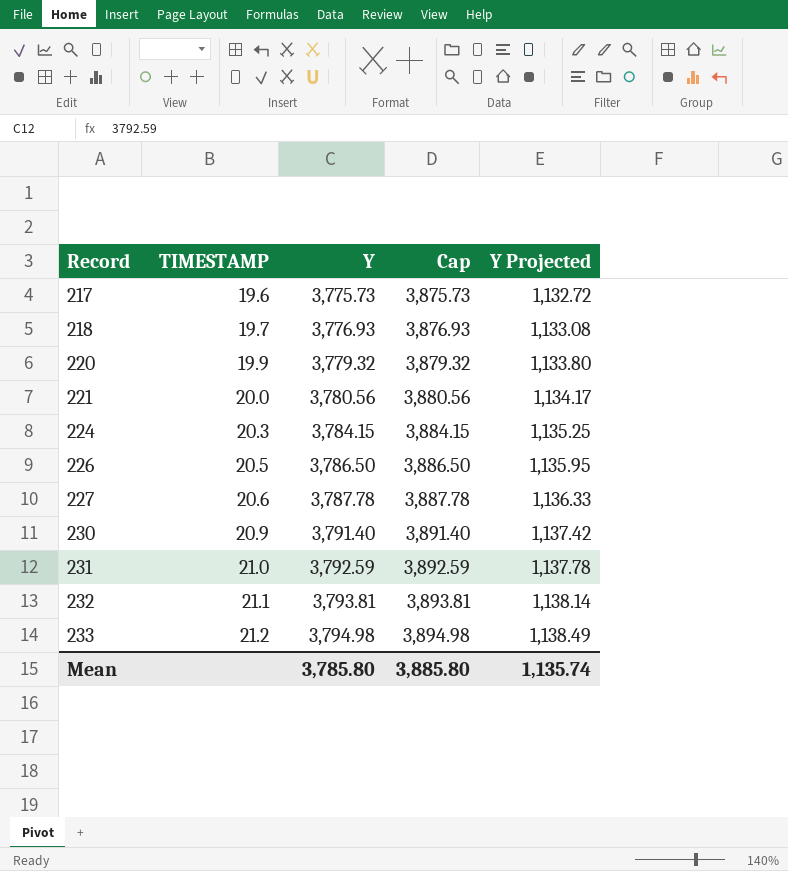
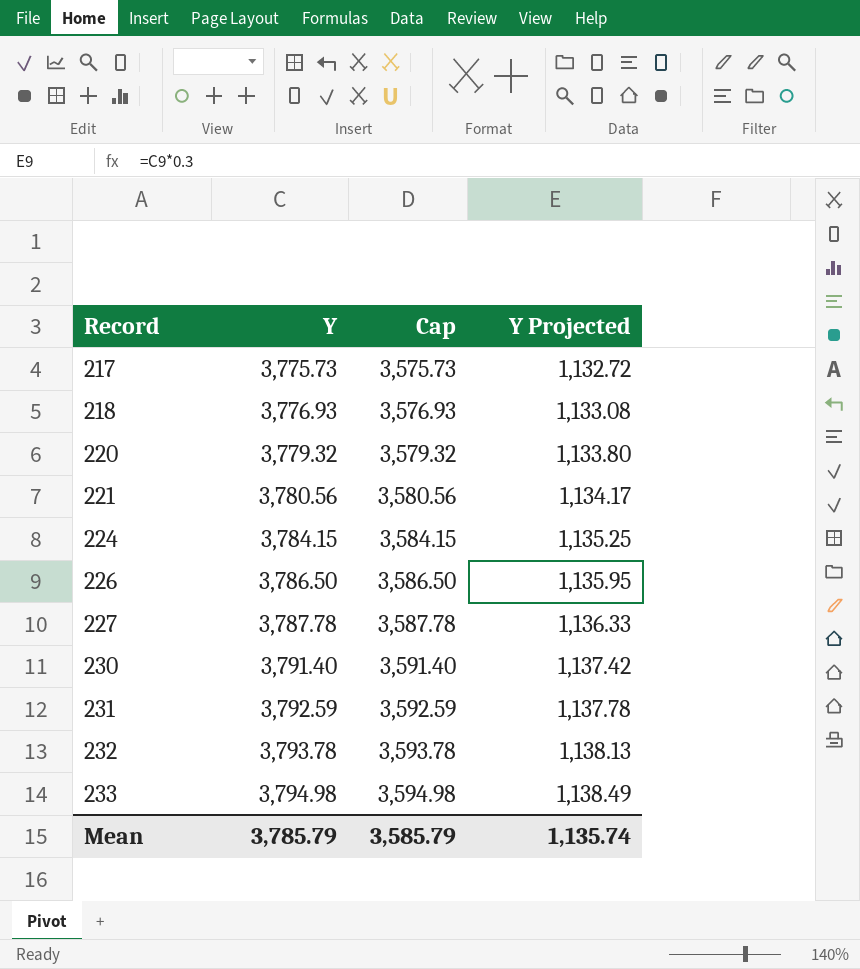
column TIMESTAMP | position: 2 -> none
column Cap | formula: [Y] + 100 -> [Y] - 200
232 | Y: 3,793.81 -> 3,793.78
232 | Y Projected: 1,138.14 -> 1,138.13
Mean | Y: 3,785.80 -> 3,785.79
Mean | Cap: 3,885.80 -> 3,585.79

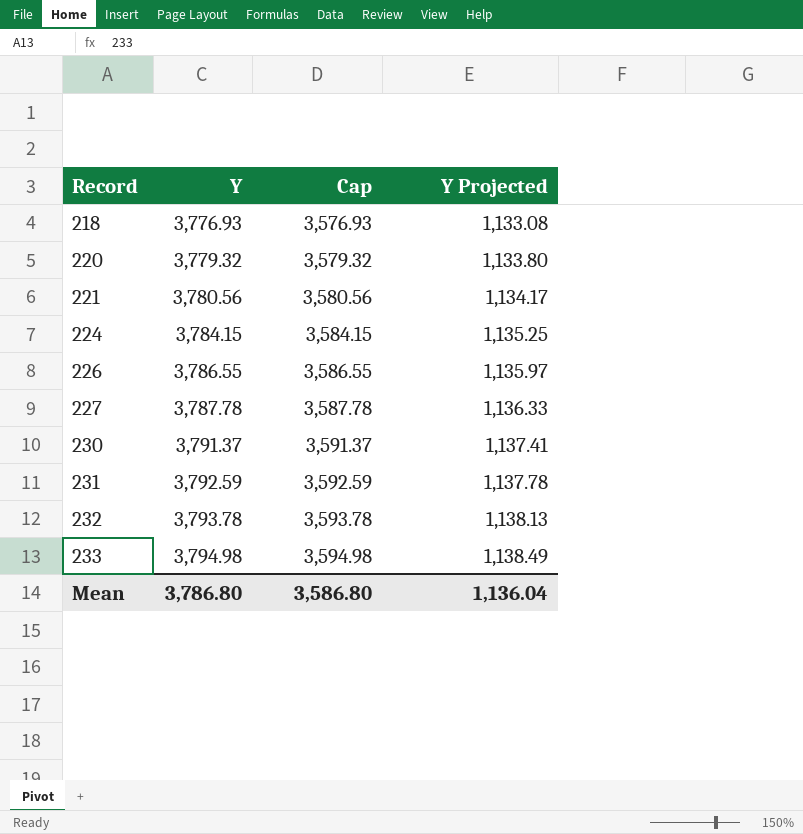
row 217: 3,775.73 | 3,575.73 | 1,132.72 -> none
226 | Y: 3,786.50 -> 3,786.55
226 | Cap: 3,586.50 -> 3,586.55
226 | Y Projected: 1,135.95 -> 1,135.97
230 | Y: 3,791.40 -> 3,791.37
230 | Cap: 3,591.40 -> 3,591.37
230 | Y Projected: 1,137.42 -> 1,137.41
Mean | Y: 3,785.79 -> 3,786.80
Mean | Cap: 3,585.79 -> 3,586.80
Mean | Y Projected: 1,135.74 -> 1,136.04

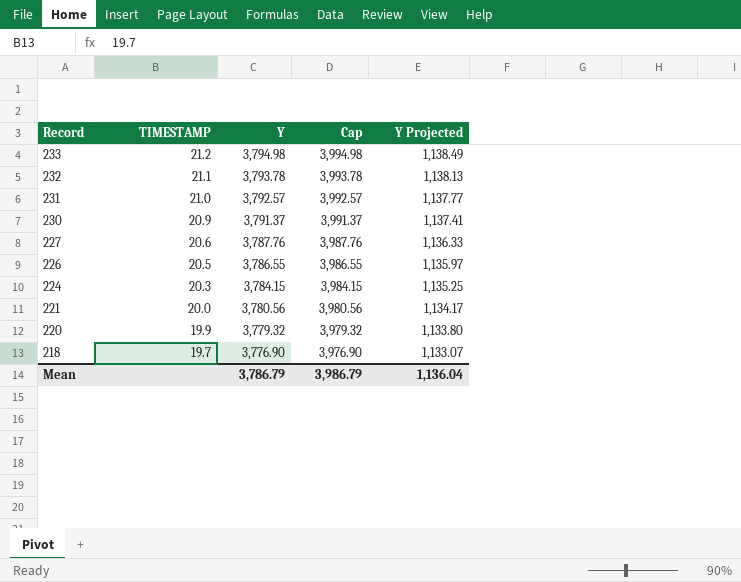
row order: Record ascending -> Record descending
column TIMESTAMP | position: none -> 2
column Cap | formula: [Y] - 200 -> [Y] + 200
231 | Y: 3,792.59 -> 3,792.57
231 | Y Projected: 1,137.78 -> 1,137.77
227 | Y: 3,787.78 -> 3,787.76
218 | Y: 3,776.93 -> 3,776.90
218 | Y Projected: 1,133.08 -> 1,133.07
Mean | Y: 3,786.80 -> 3,786.79
Mean | Cap: 3,586.80 -> 3,986.79

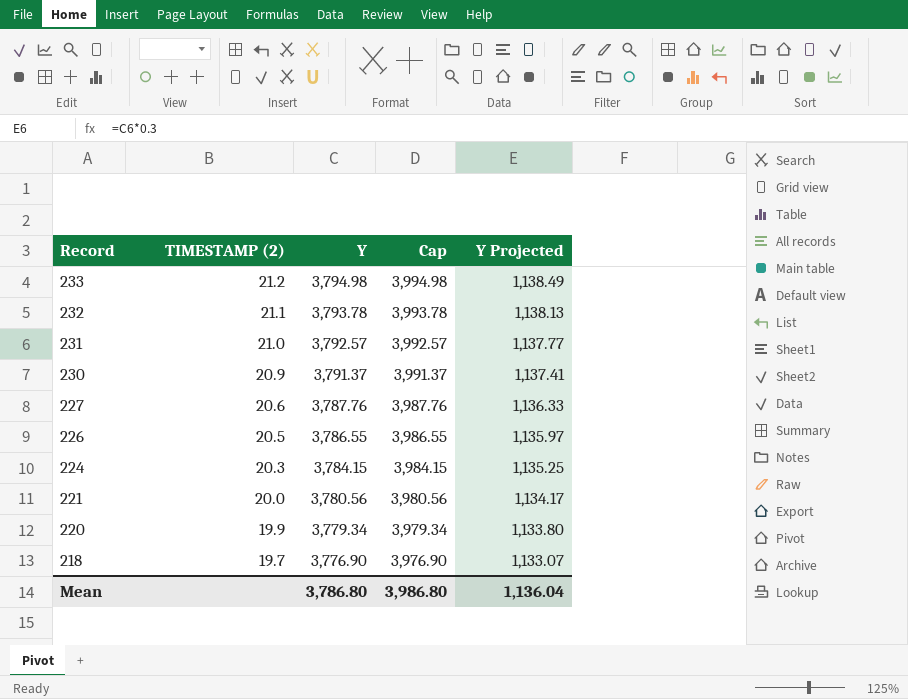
column name: TIMESTAMP -> TIMESTAMP (2)
220 | Y: 3,779.32 -> 3,779.34
220 | Cap: 3,979.32 -> 3,979.34
Mean | Y: 3,786.79 -> 3,786.80
Mean | Cap: 3,986.79 -> 3,986.80

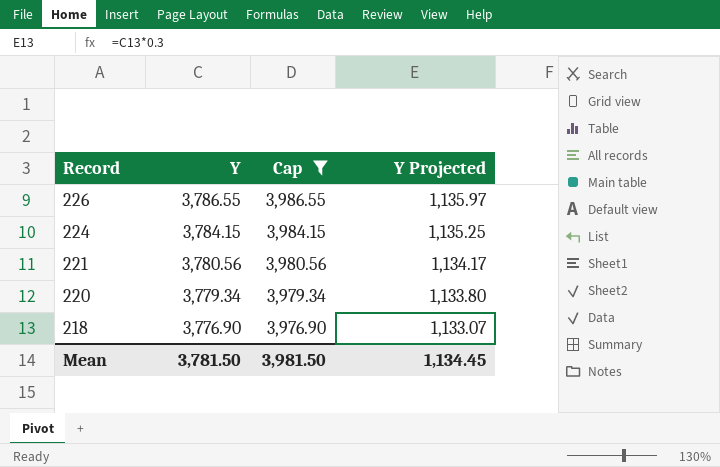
filter: none -> Cap <= 3,986.55
column TIMESTAMP (2) | position: 2 -> none
Mean | Y: 3,786.80 -> 3,781.50
Mean | Cap: 3,986.80 -> 3,981.50
Mean | Y Projected: 1,136.04 -> 1,134.45

